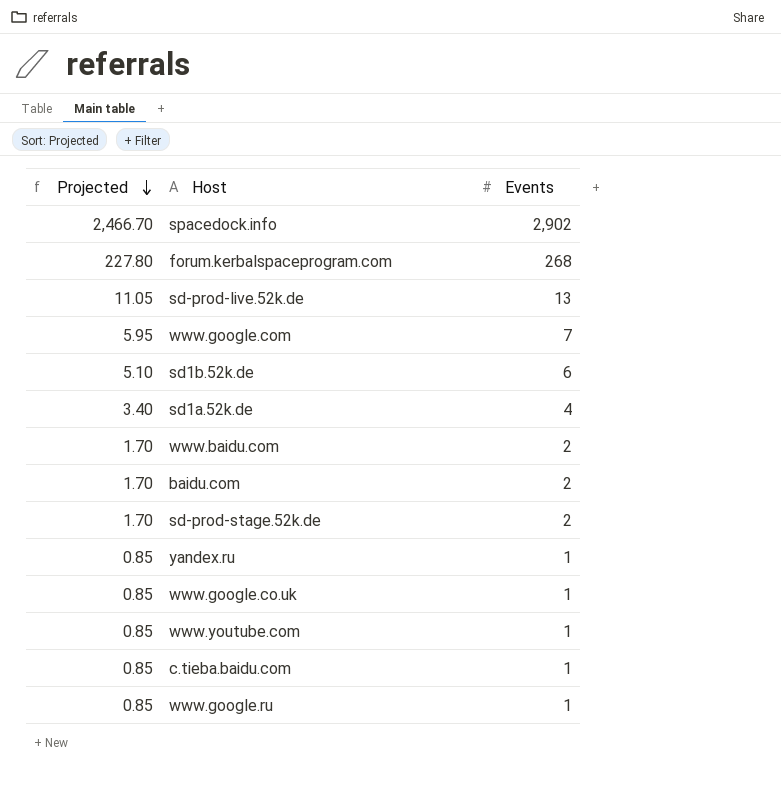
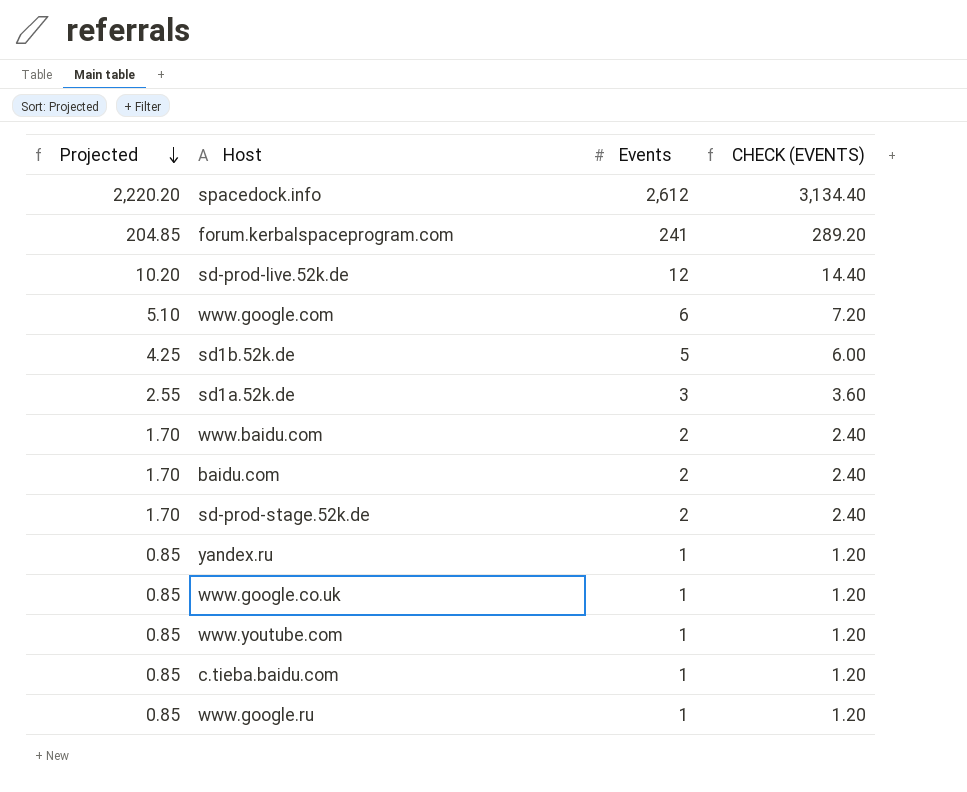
column CHECK (EVENTS) | formula: none -> [Events] * 1.2
spacedock.info | Projected: 2,466.70 -> 2,220.20
spacedock.info | Events: 2,902 -> 2,612
forum.kerbalspaceprogram.com | Projected: 227.80 -> 204.85
forum.kerbalspaceprogram.com | Events: 268 -> 241
sd-prod-live.52k.de | Projected: 11.05 -> 10.20
sd-prod-live.52k.de | Events: 13 -> 12
www.google.com | Projected: 5.95 -> 5.10
www.google.com | Events: 7 -> 6
sd1b.52k.de | Projected: 5.10 -> 4.25
sd1b.52k.de | Events: 6 -> 5
sd1a.52k.de | Projected: 3.40 -> 2.55
sd1a.52k.de | Events: 4 -> 3

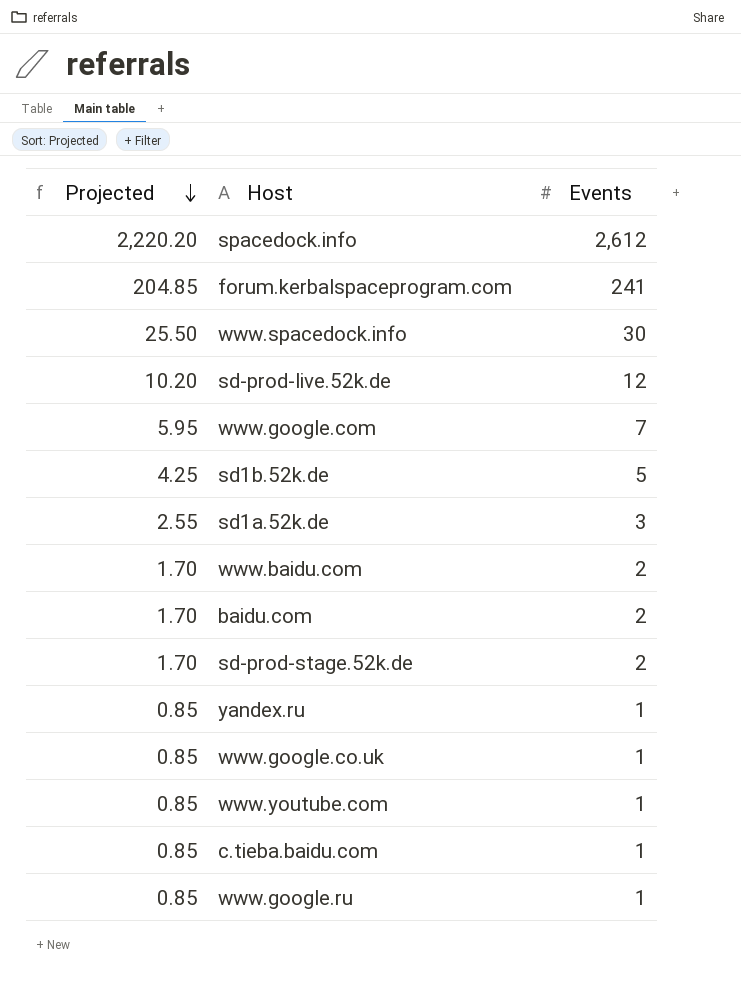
column CHECK (EVENTS) | formula: [Events] * 1.2 -> none
row www.spacedock.info: none -> 25.50 | 30
www.google.com | Projected: 5.10 -> 5.95
www.google.com | Events: 6 -> 7

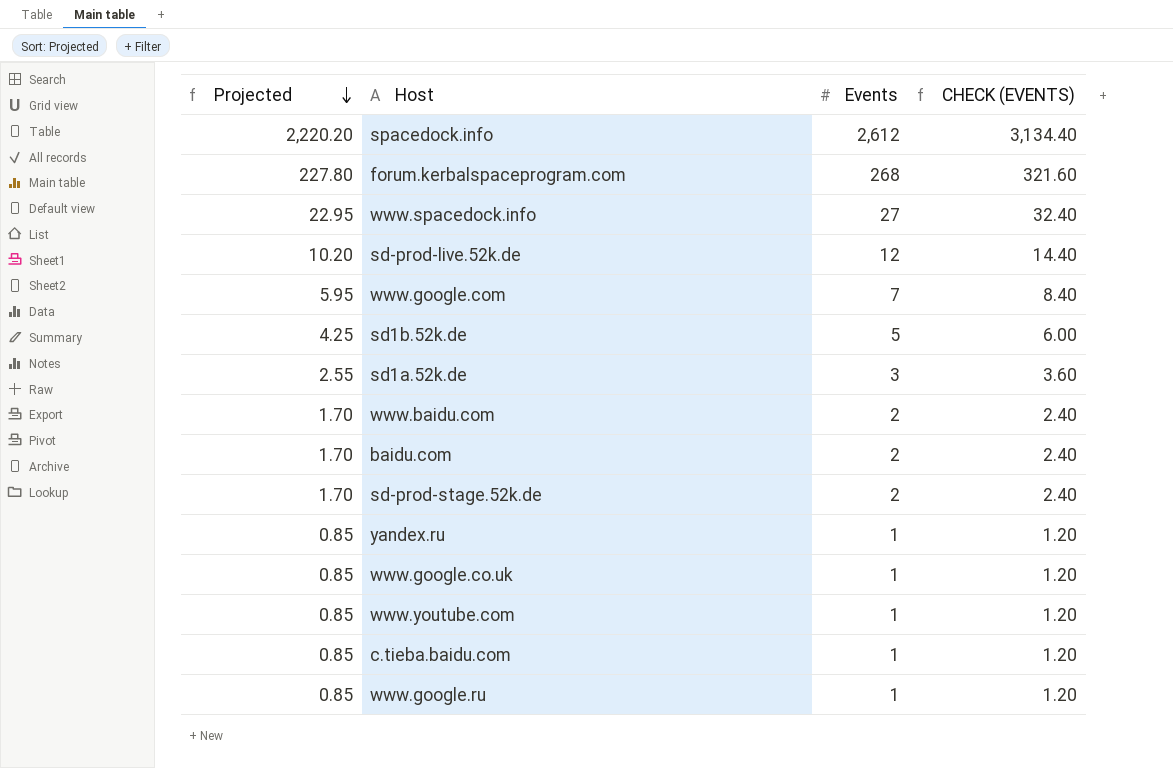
column CHECK (EVENTS) | formula: none -> [Events] * 1.2
forum.kerbalspaceprogram.com | Projected: 204.85 -> 227.80
forum.kerbalspaceprogram.com | Events: 241 -> 268
www.spacedock.info | Projected: 25.50 -> 22.95
www.spacedock.info | Events: 30 -> 27

